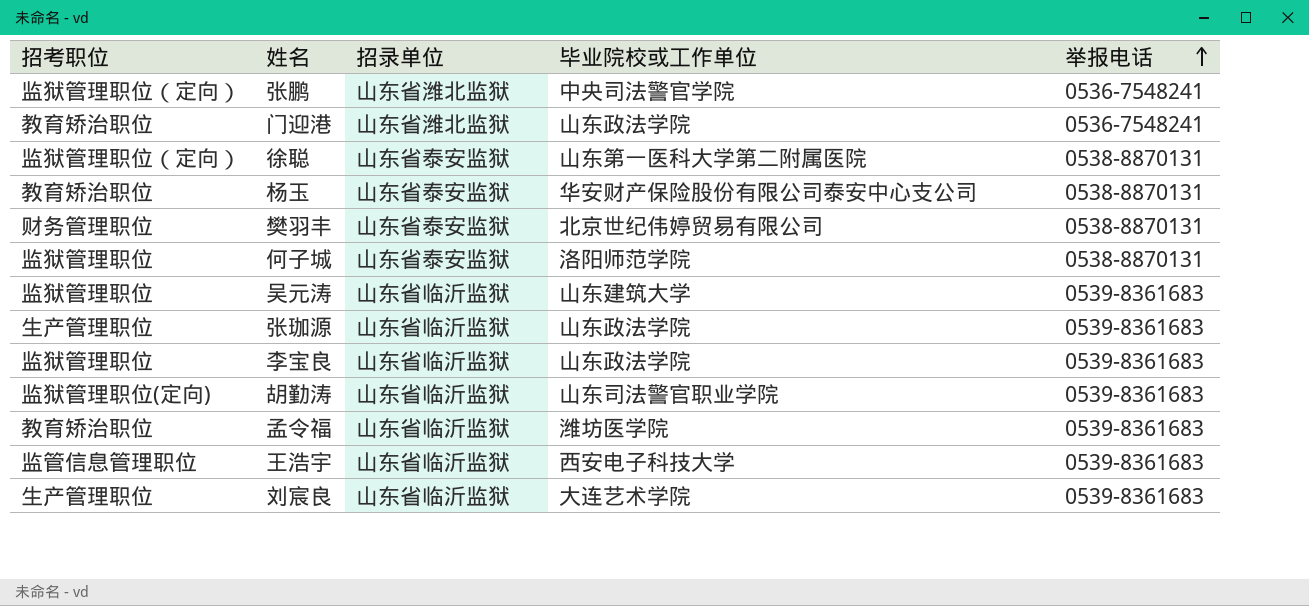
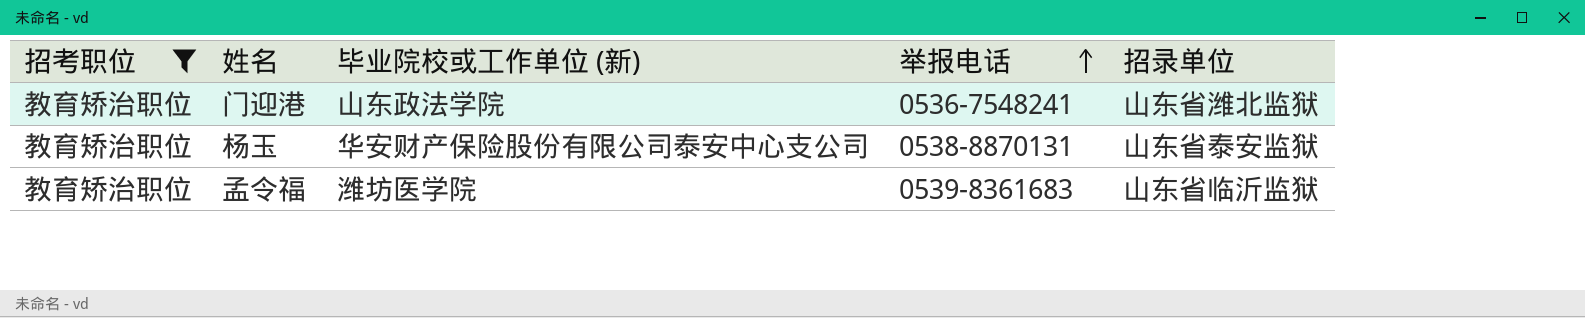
filter: none -> 招考职位 = 教育矫治职位
column name: 毕业院校或工作单位 -> 毕业院校或工作单位 (新)
column 招录单位 | position: 3 -> 5

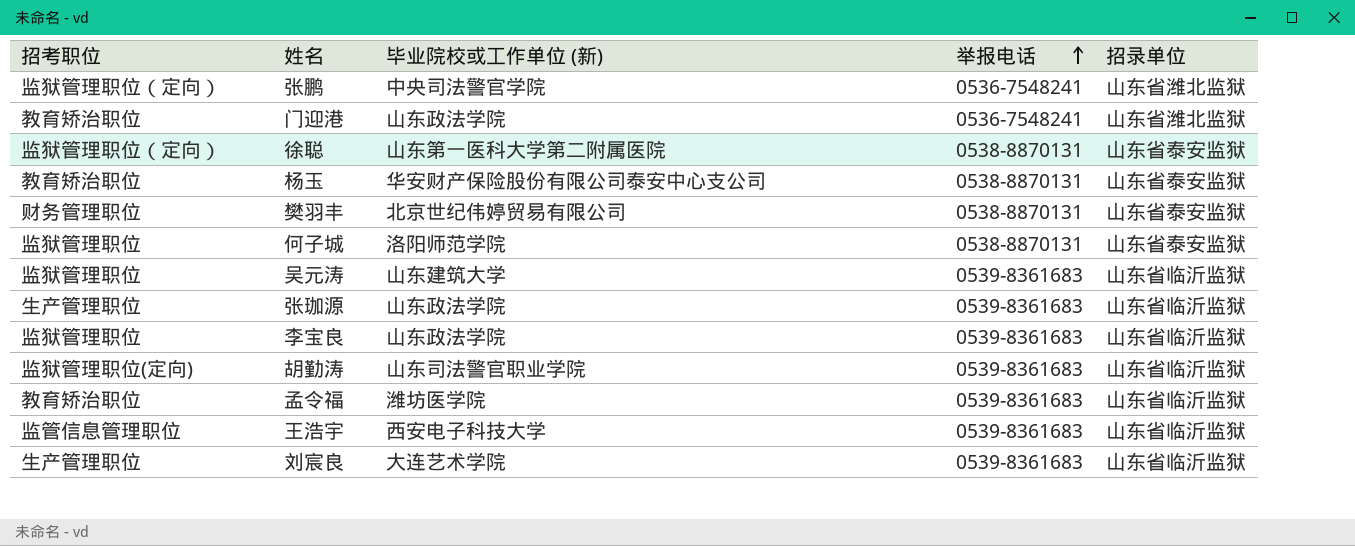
filter: 招考职位 = 教育矫治职位 -> none

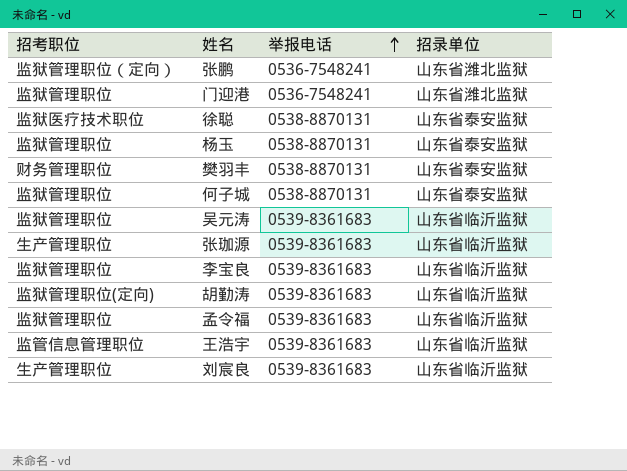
column 毕业院校或工作单位 (新) | position: 3 -> none
门迎港 | 招考职位: 教育矫治职位 -> 监狱管理职位
徐聪 | 招考职位: 监狱管理职位（定向） -> 监狱医疗技术职位
杨玉 | 招考职位: 教育矫治职位 -> 监狱管理职位
孟令福 | 招考职位: 教育矫治职位 -> 监狱管理职位

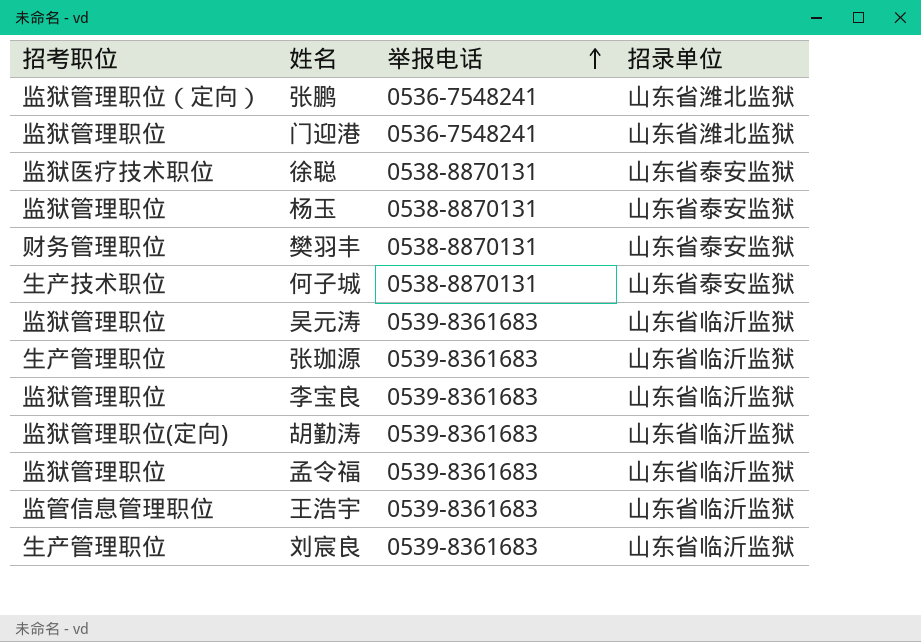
何子城 | 招考职位: 监狱管理职位 -> 生产技术职位

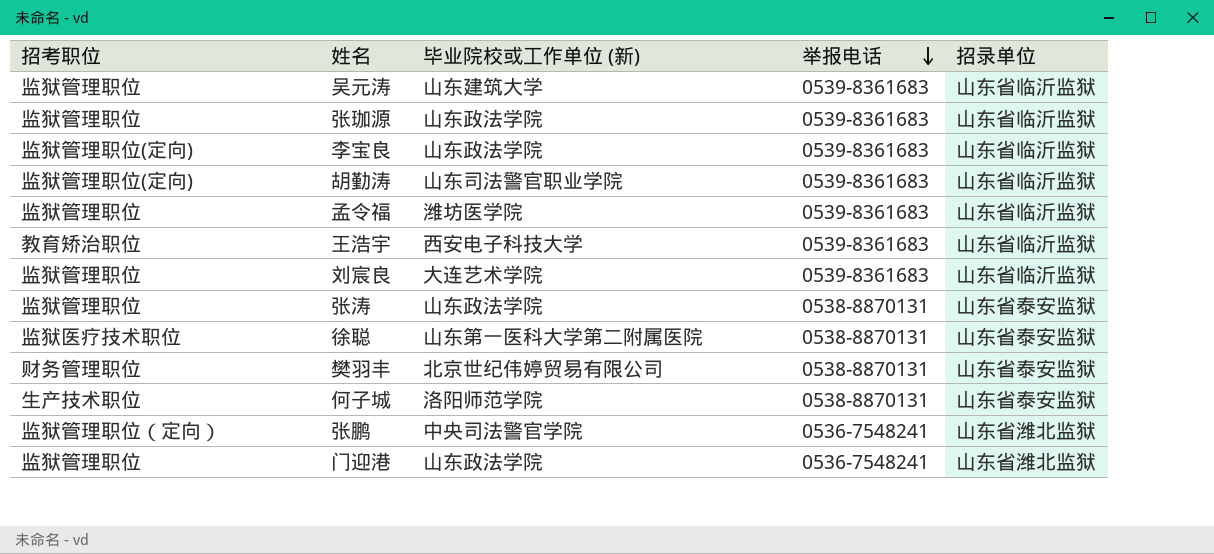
row order: 举报电话 ascending -> 举报电话 descending
column 毕业院校或工作单位 (新) | position: none -> 3
row 杨玉: 监狱管理职位 | 0538-8870131 | 山东省泰安监狱 -> none
张珈源 | 招考职位: 生产管理职位 -> 监狱管理职位
李宝良 | 招考职位: 监狱管理职位 -> 监狱管理职位(定向)
王浩宇 | 招考职位: 监管信息管理职位 -> 教育矫治职位
刘宸良 | 招考职位: 生产管理职位 -> 监狱管理职位
row 张涛: none -> 监狱管理职位 | 山东政法学院 | 0538-8870131 | 山东省泰安监狱

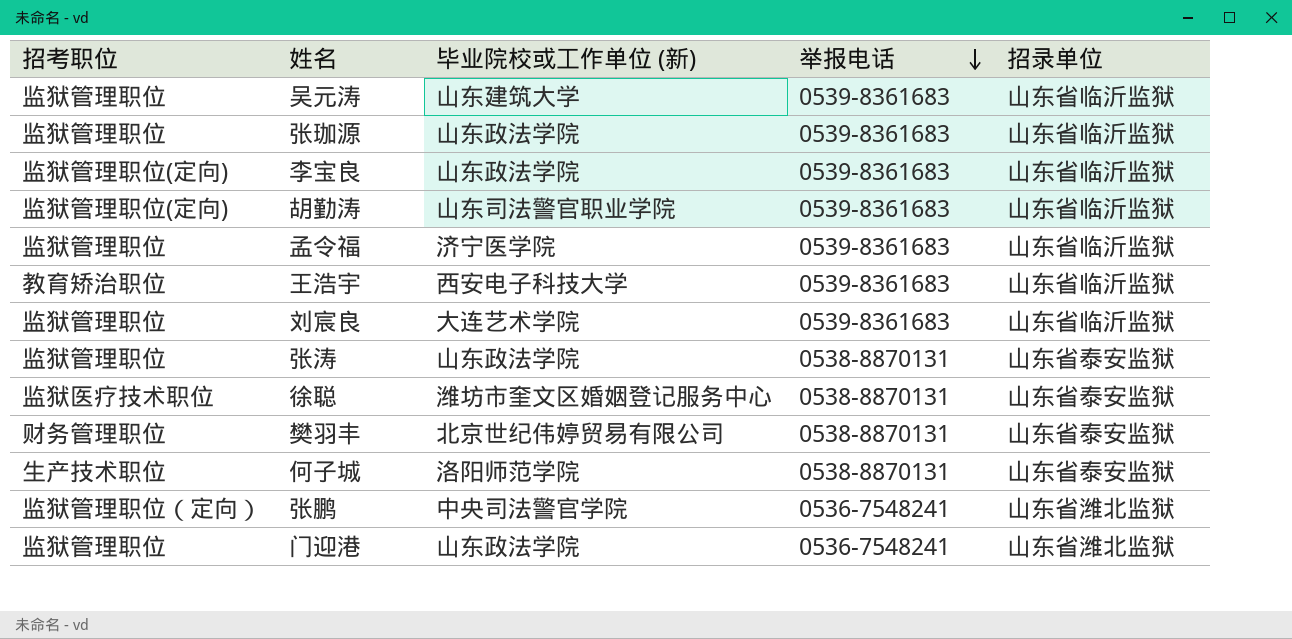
孟令福 | 毕业院校或工作单位 (新): 潍坊医学院 -> 济宁医学院
徐聪 | 毕业院校或工作单位 (新): 山东第一医科大学第二附属医院 -> 潍坊市奎文区婚姻登记服务中心

